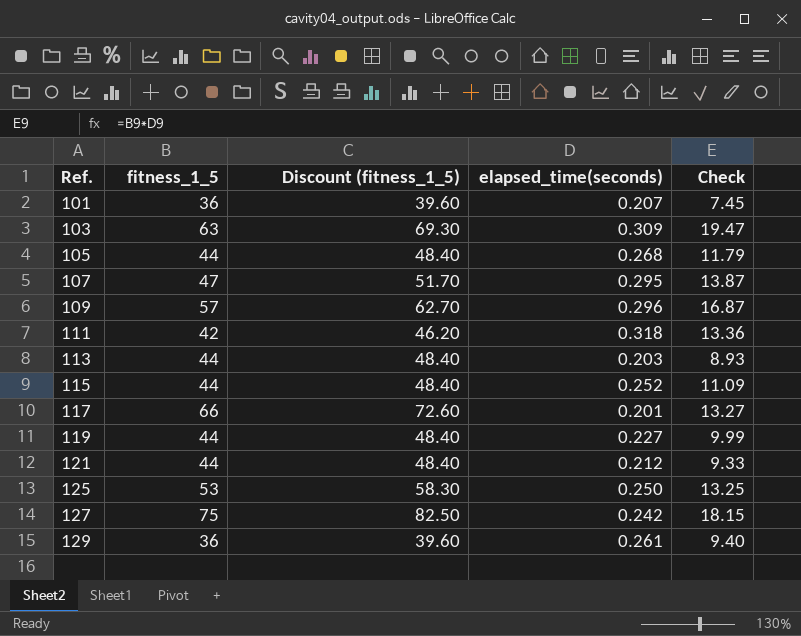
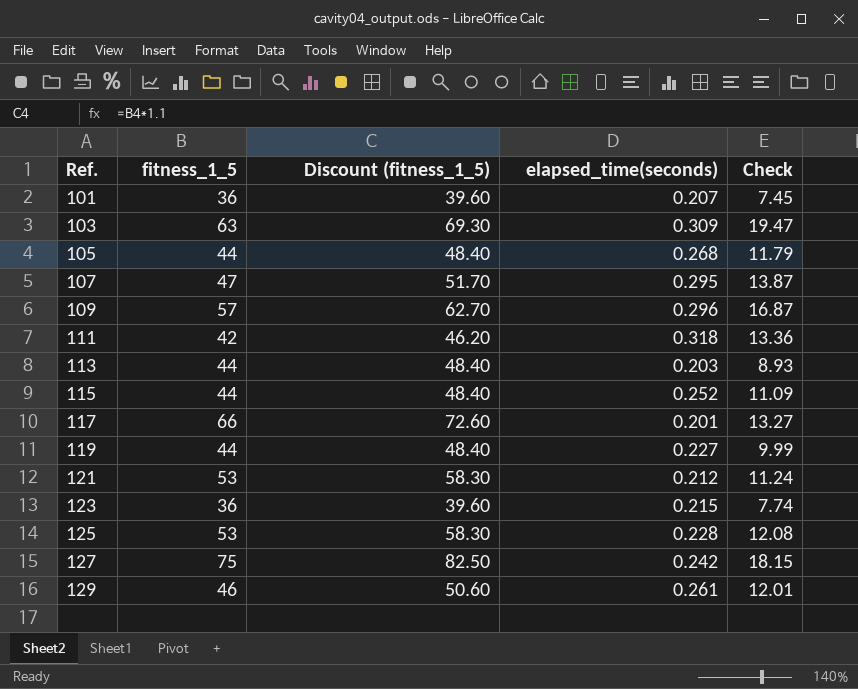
121 | fitness_1_5: 44 -> 53
121 | Discount (fitness_1_5): 48.40 -> 58.30
121 | Check: 9.33 -> 11.24
row 123: none -> 36 | 39.60 | 0.215 | 7.74
125 | elapsed_time(seconds): 0.250 -> 0.228
125 | Check: 13.25 -> 12.08
129 | fitness_1_5: 36 -> 46
129 | Discount (fitness_1_5): 39.60 -> 50.60
129 | Check: 9.40 -> 12.01

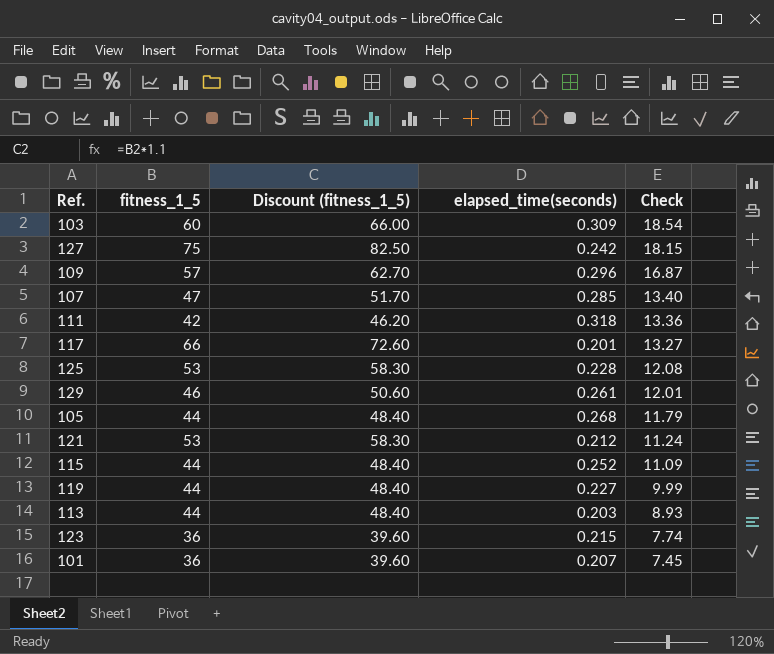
row order: Ref. ascending -> Check descending
103 | fitness_1_5: 63 -> 60
103 | Discount (fitness_1_5): 69.30 -> 66.00
103 | Check: 19.47 -> 18.54
107 | elapsed_time(seconds): 0.295 -> 0.285
107 | Check: 13.87 -> 13.40

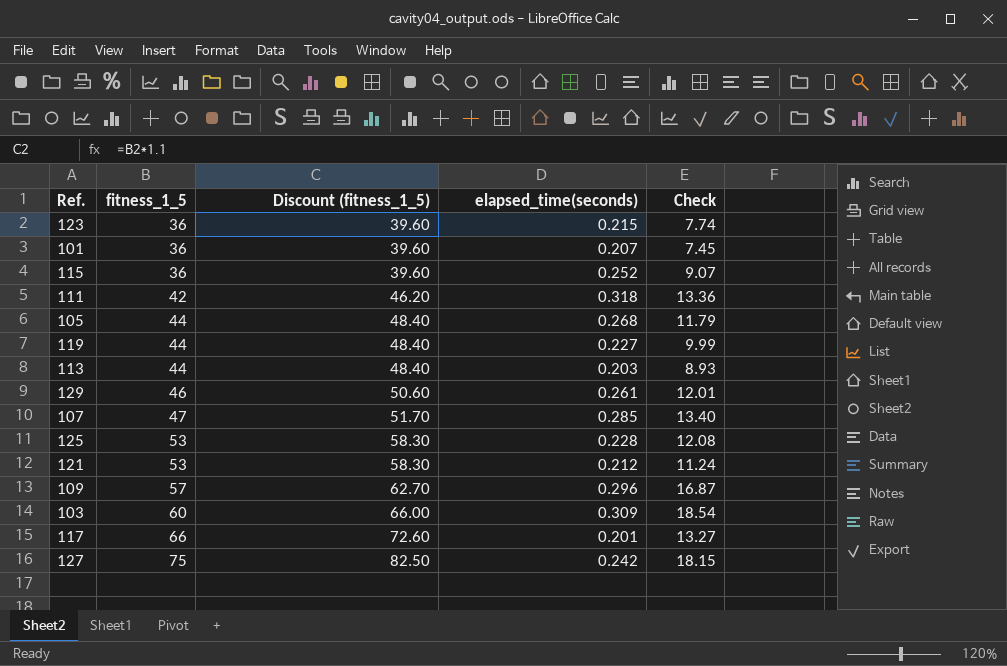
row order: Check descending -> fitness_1_5 ascending
115 | fitness_1_5: 44 -> 36
115 | Discount (fitness_1_5): 48.40 -> 39.60
115 | Check: 11.09 -> 9.07

